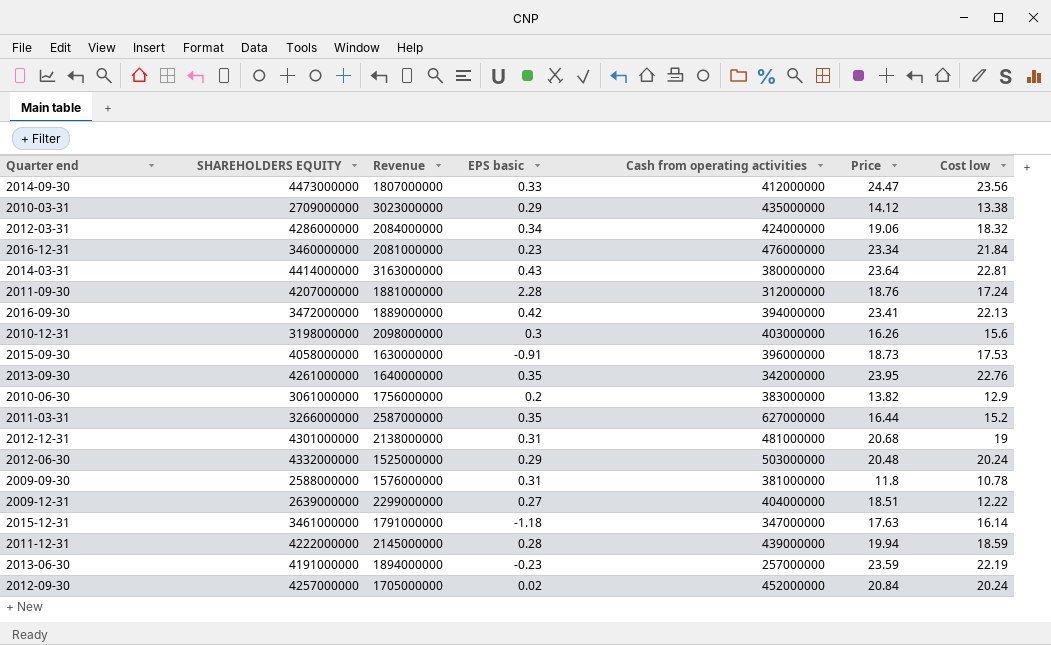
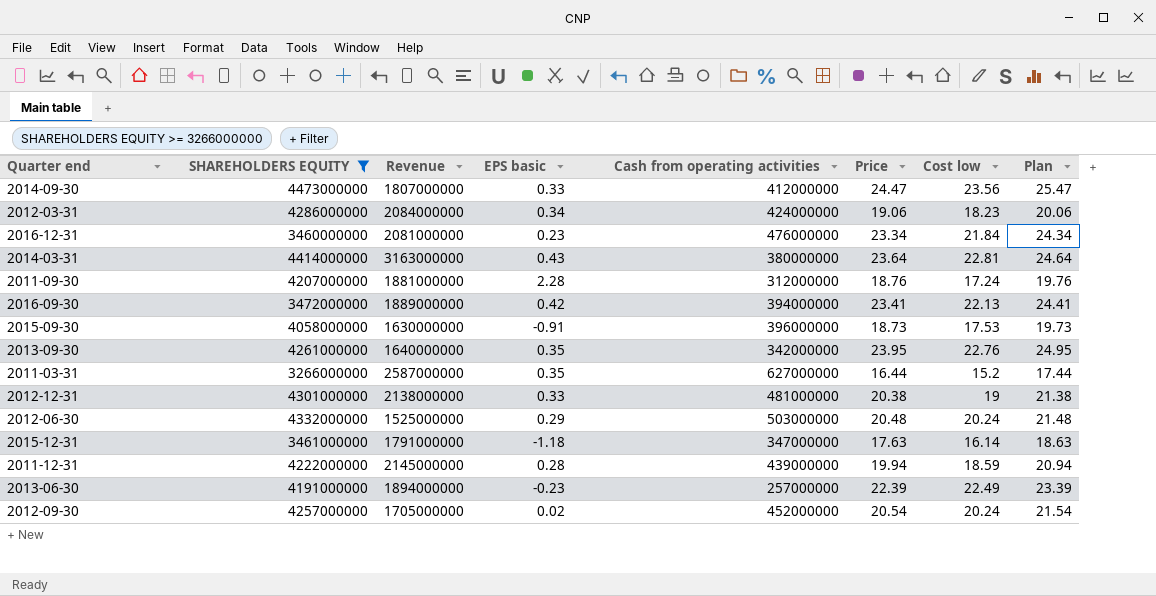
filter: none -> SHAREHOLDERS EQUITY >= 3266000000
column Plan | formula: none -> [Price] + 1
2012-03-31 | Cost low: 18.32 -> 18.23
2012-12-31 | EPS basic: 0.31 -> 0.33
2012-12-31 | Price: 20.68 -> 20.38
2013-06-30 | Price: 23.59 -> 22.39
2013-06-30 | Cost low: 22.19 -> 22.49
2012-09-30 | Price: 20.84 -> 20.54

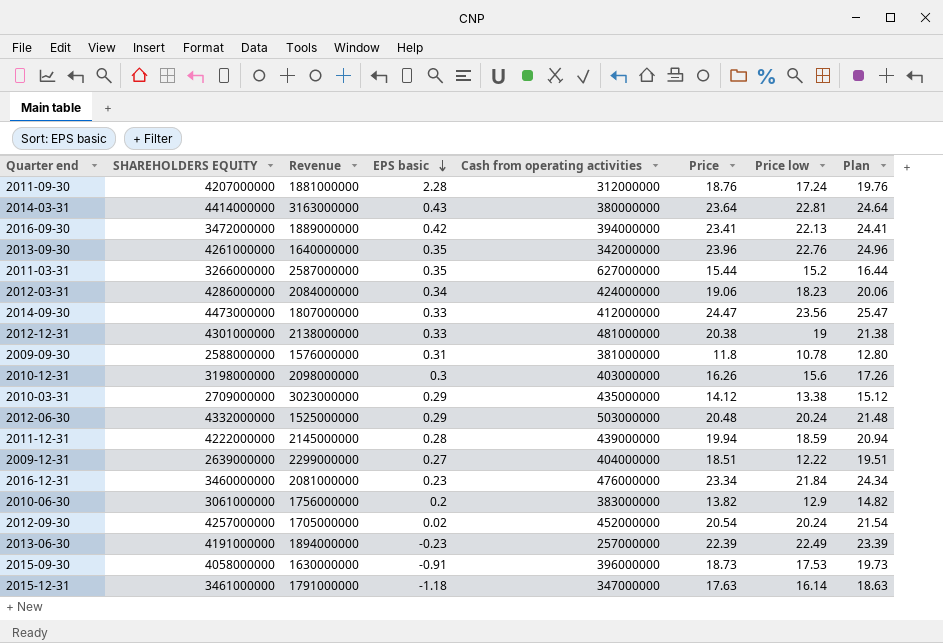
filter: SHAREHOLDERS EQUITY >= 3266000000 -> none
row order: none -> EPS basic descending
column name: Cost low -> Price low
2013-09-30 | Price: 23.95 -> 23.96
2013-09-30 | Plan: 24.95 -> 24.96
2011-03-31 | Price: 16.44 -> 15.44
2011-03-31 | Plan: 17.44 -> 16.44

